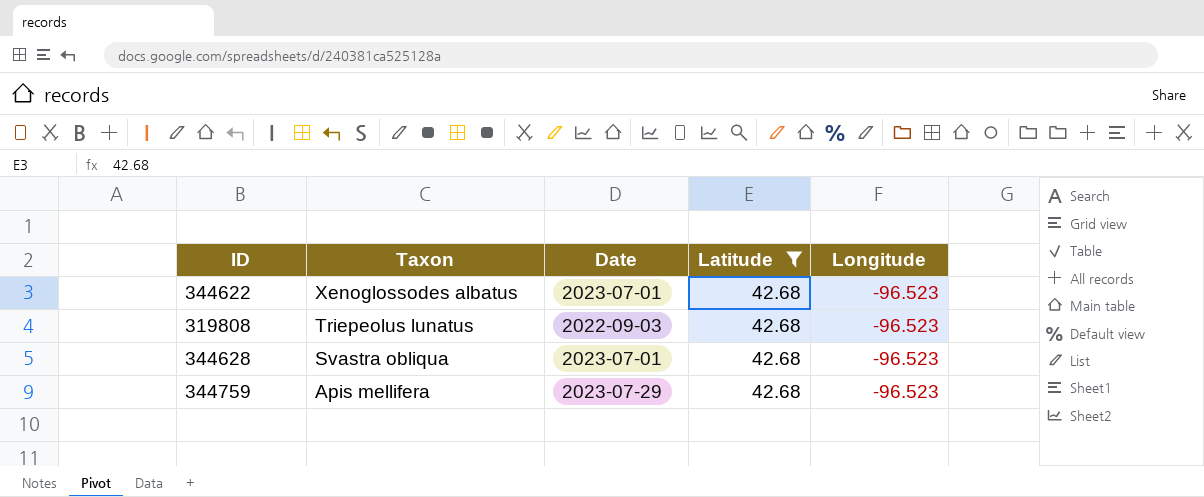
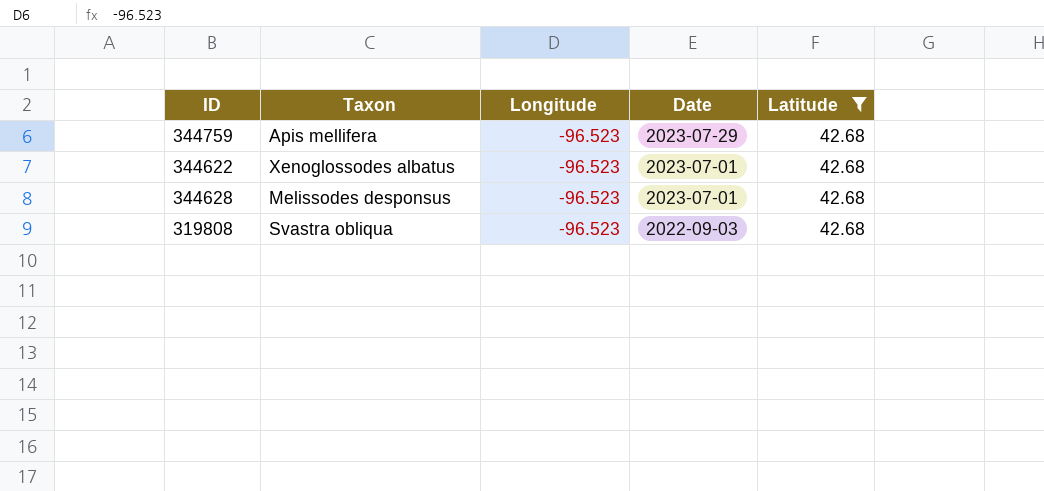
row order: Taxon descending -> Date descending
column Longitude | position: 5 -> 3
344628 | Taxon: Svastra obliqua -> Melissodes desponsus
319808 | Taxon: Triepeolus lunatus -> Svastra obliqua

